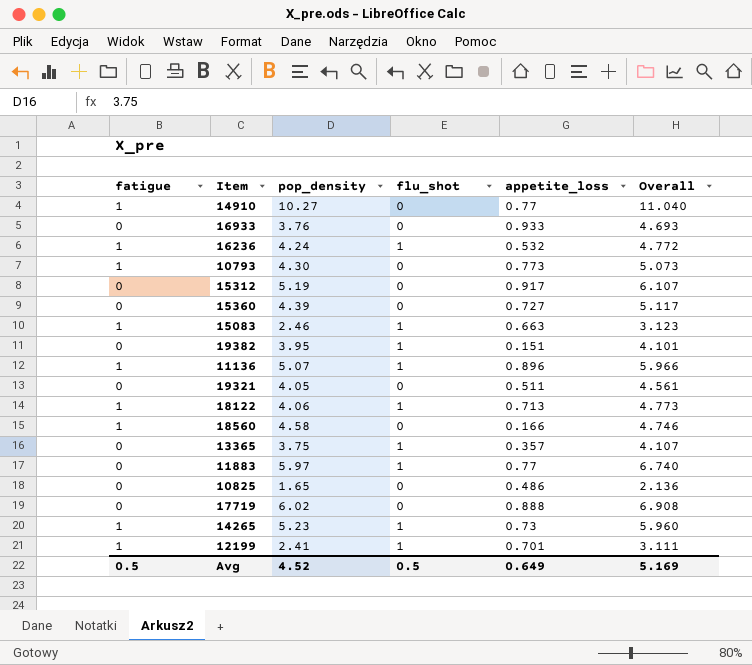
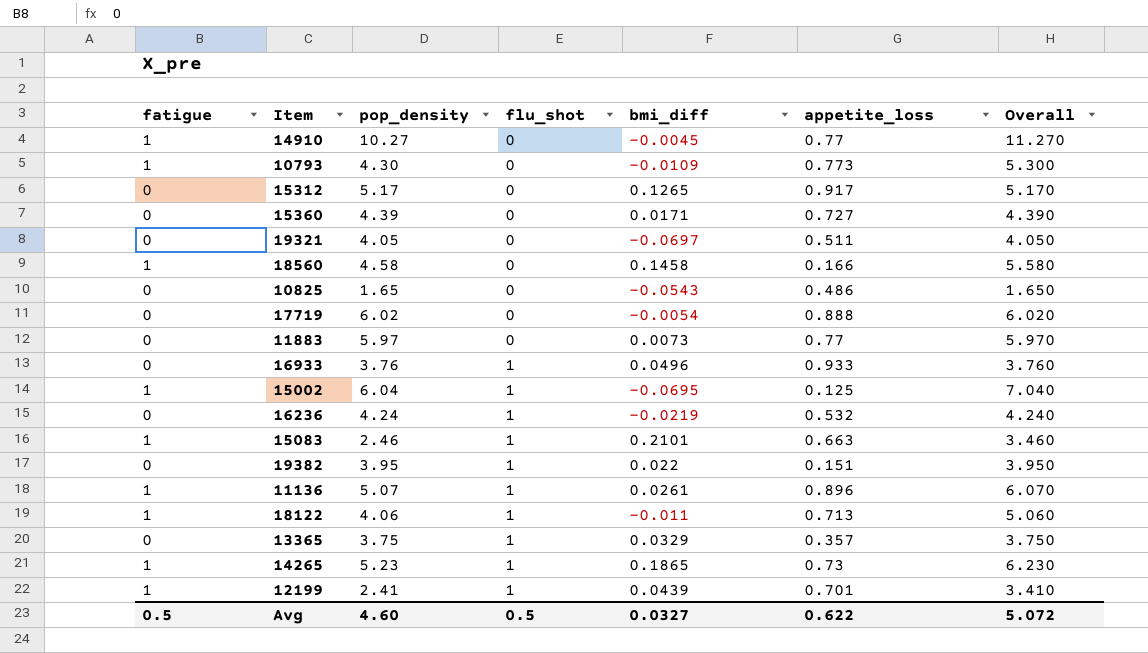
row order: none -> flu_shot ascending
column bmi_diff | position: none -> 5
column Overall | formula: [pop_density] + [appetite_loss] -> [fatigue] + [pop_density]
15312 | pop_density: 5.19 -> 5.17
11883 | flu_shot: 1 -> 0
16933 | flu_shot: 0 -> 1
row 15002: none -> 1 | 6.04 | 1 | -0.0695 | 0.125 | 7.040
16236 | fatigue: 1 -> 0
Avg | pop_density: 4.52 -> 4.60
Avg | appetite_loss: 0.649 -> 0.622
Avg | Overall: 5.169 -> 5.072

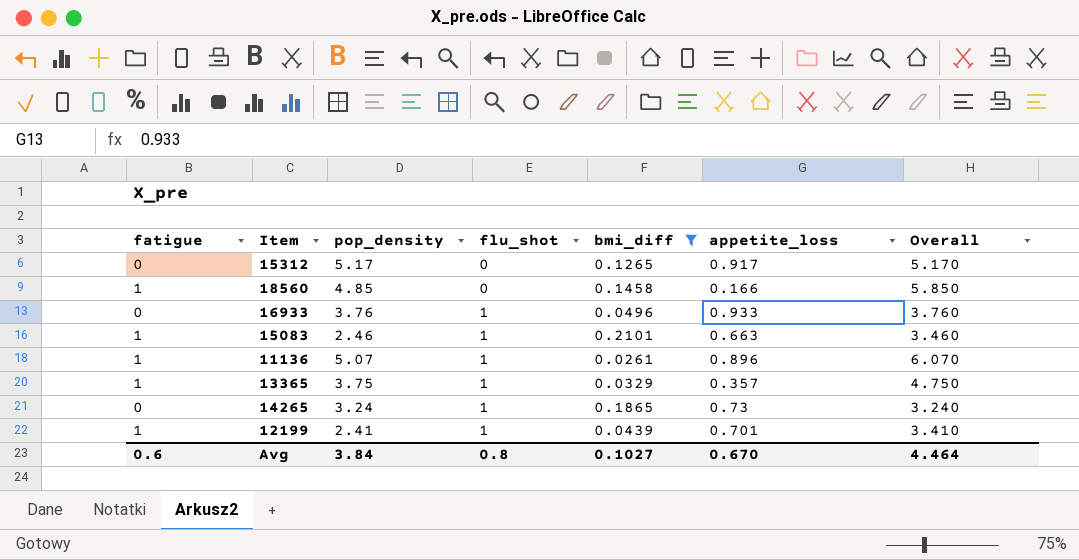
filter: none -> bmi_diff >= 0.0261
18560 | pop_density: 4.58 -> 4.85
18560 | Overall: 5.580 -> 5.850
13365 | fatigue: 0 -> 1
13365 | Overall: 3.750 -> 4.750
14265 | fatigue: 1 -> 0
14265 | pop_density: 5.23 -> 3.24
14265 | Overall: 6.230 -> 3.240
Avg | fatigue: 0.5 -> 0.6
Avg | pop_density: 4.60 -> 3.84
Avg | flu_shot: 0.5 -> 0.8
Avg | bmi_diff: 0.0327 -> 0.1027
Avg | appetite_loss: 0.622 -> 0.670
Avg | Overall: 5.072 -> 4.464

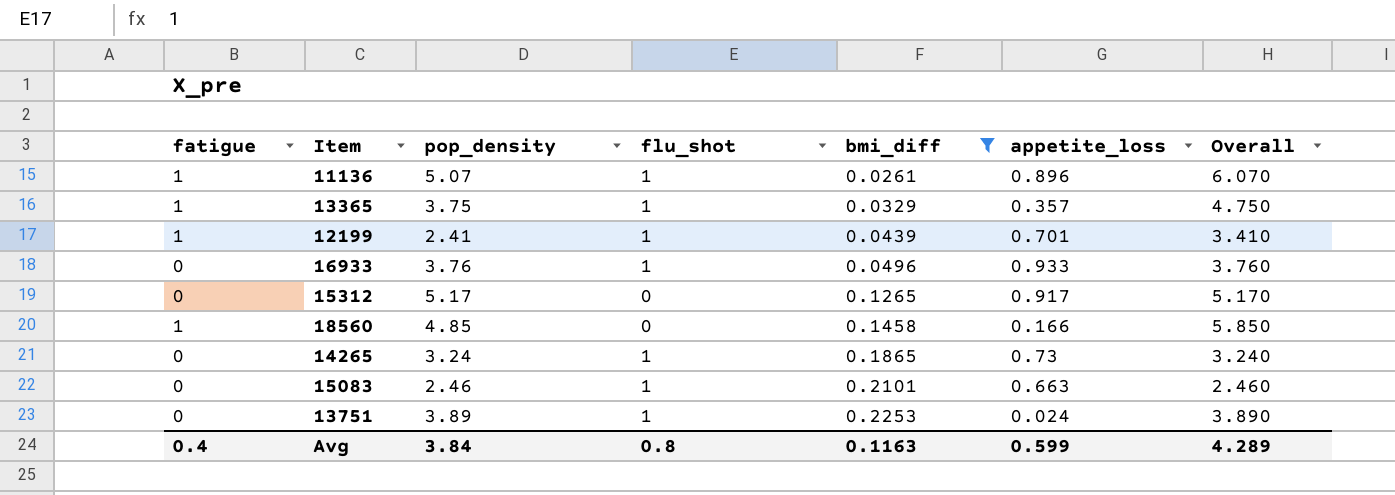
row order: flu_shot ascending -> bmi_diff ascending
15083 | fatigue: 1 -> 0
15083 | Overall: 3.460 -> 2.460
row 13751: none -> 0 | 3.89 | 1 | 0.2253 | 0.024 | 3.890
Avg | fatigue: 0.6 -> 0.4
Avg | bmi_diff: 0.1027 -> 0.1163
Avg | appetite_loss: 0.670 -> 0.599
Avg | Overall: 4.464 -> 4.289

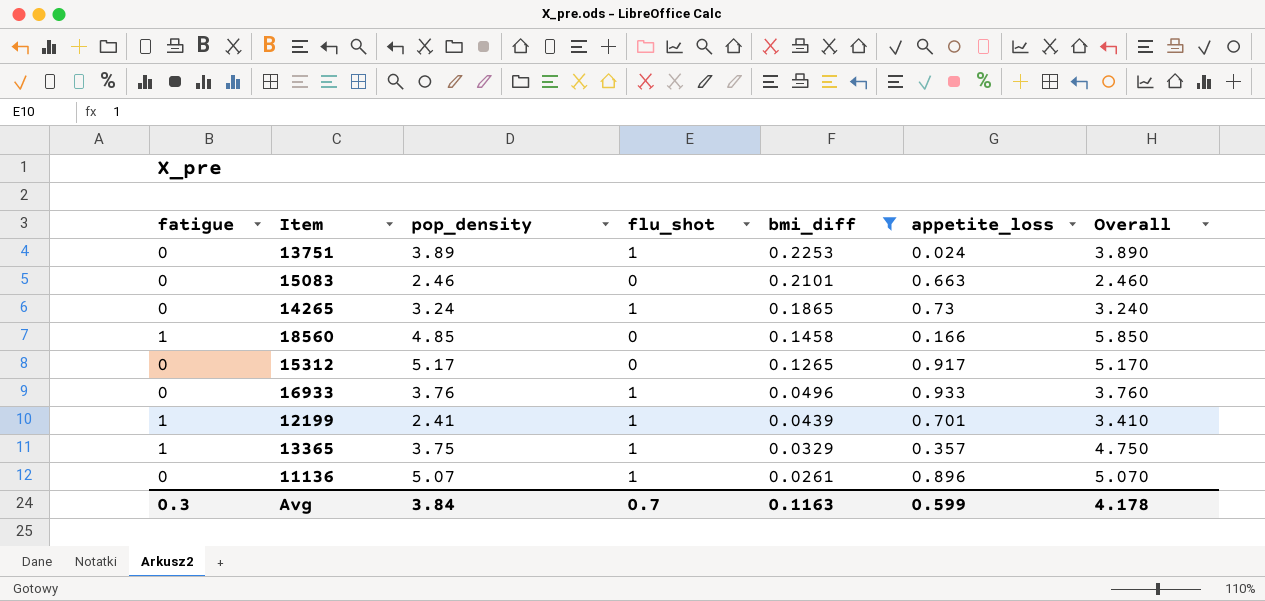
row order: bmi_diff ascending -> bmi_diff descending
15083 | flu_shot: 1 -> 0
11136 | fatigue: 1 -> 0
11136 | Overall: 6.070 -> 5.070
Avg | fatigue: 0.4 -> 0.3
Avg | flu_shot: 0.8 -> 0.7
Avg | Overall: 4.289 -> 4.178

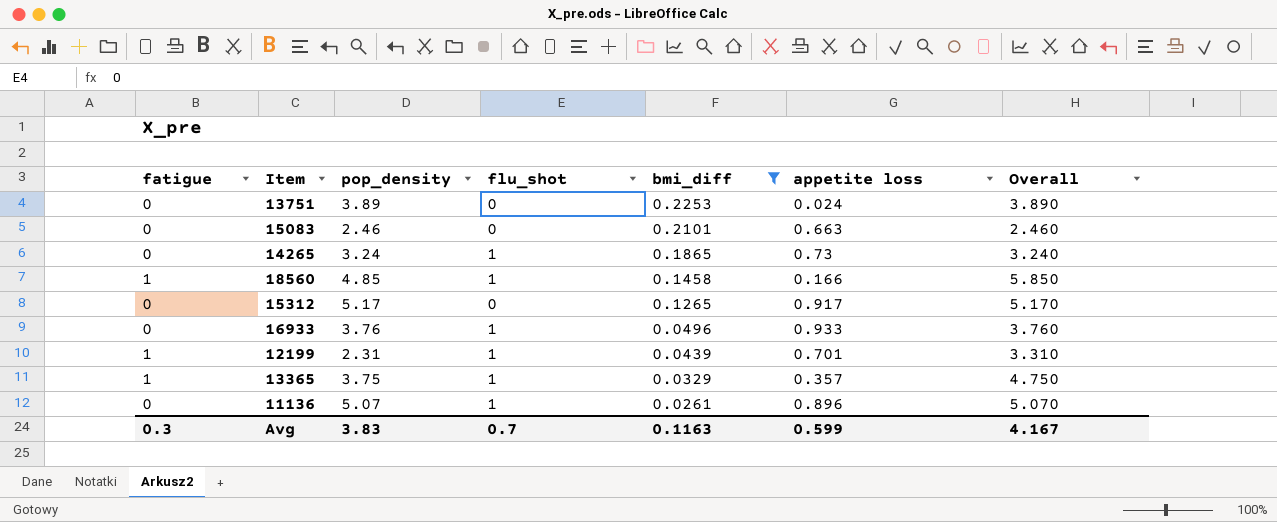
column name: appetite_loss -> appetite loss
13751 | flu_shot: 1 -> 0
18560 | flu_shot: 0 -> 1
12199 | pop_density: 2.41 -> 2.31
12199 | Overall: 3.410 -> 3.310
Avg | pop_density: 3.84 -> 3.83
Avg | Overall: 4.178 -> 4.167

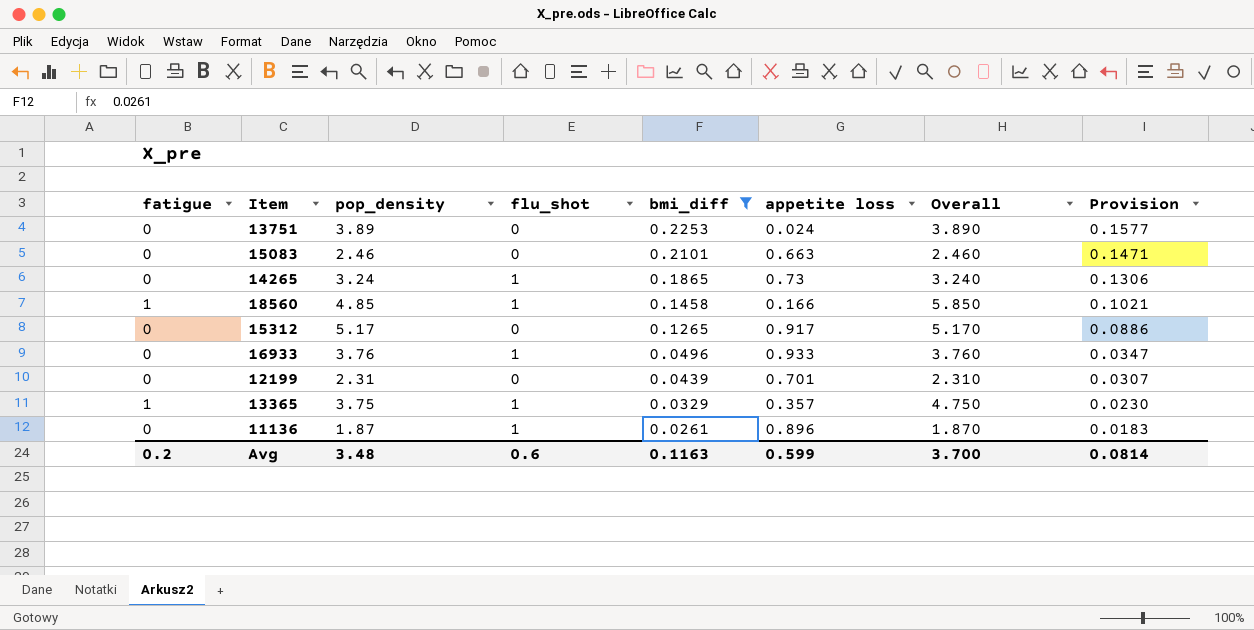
column Provision | formula: none -> [bmi_diff] * 0.7
12199 | fatigue: 1 -> 0
12199 | flu_shot: 1 -> 0
12199 | Overall: 3.310 -> 2.310
11136 | pop_density: 5.07 -> 1.87
11136 | Overall: 5.070 -> 1.870
Avg | fatigue: 0.3 -> 0.2
Avg | pop_density: 3.83 -> 3.48
Avg | flu_shot: 0.7 -> 0.6
Avg | Overall: 4.167 -> 3.700

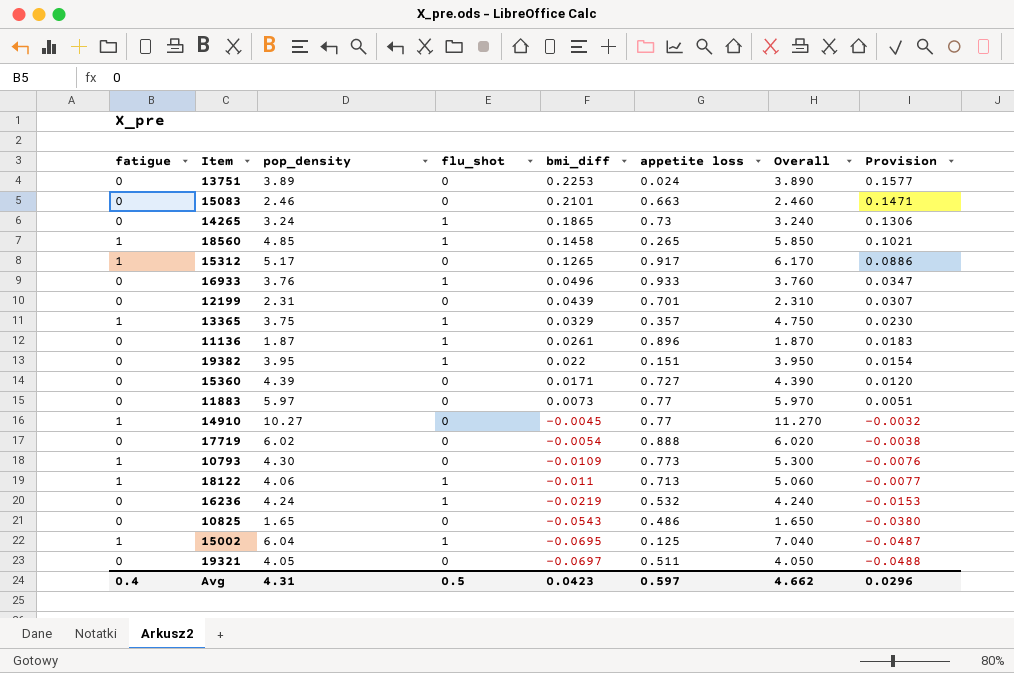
filter: bmi_diff >= 0.0261 -> none
18560 | appetite loss: 0.166 -> 0.265
15312 | fatigue: 0 -> 1
15312 | Overall: 5.170 -> 6.170
Avg | fatigue: 0.2 -> 0.4
Avg | pop_density: 3.48 -> 4.31
Avg | flu_shot: 0.6 -> 0.5
Avg | bmi_diff: 0.1163 -> 0.0423
Avg | appetite loss: 0.599 -> 0.597
Avg | Overall: 3.700 -> 4.662
Avg | Provision: 0.0814 -> 0.0296

